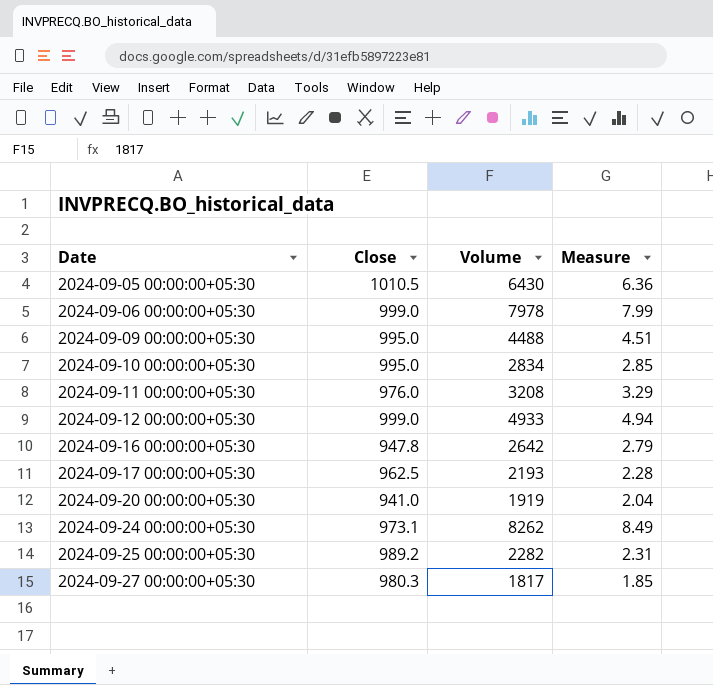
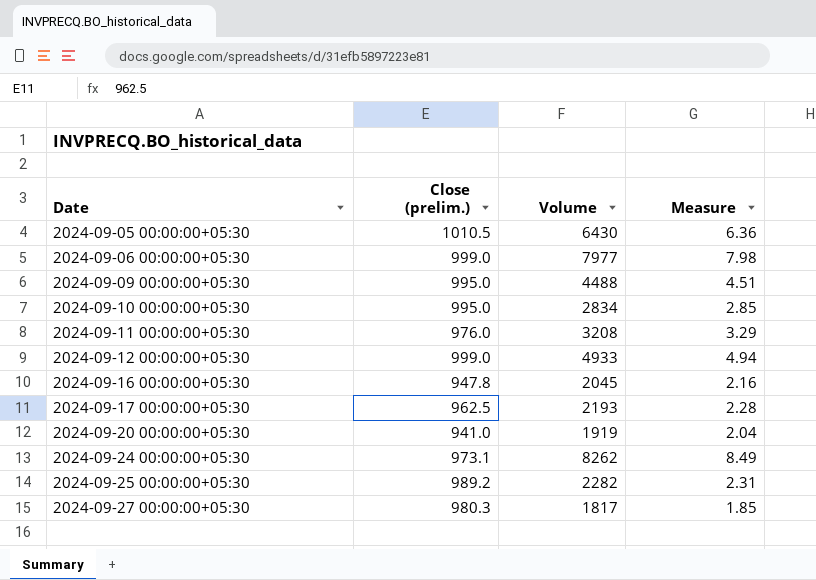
column name: Close -> Close (prelim.)
2024-09-06 00:00:00+05:30 | Volume: 7978 -> 7977
2024-09-06 00:00:00+05:30 | Measure: 7.99 -> 7.98
2024-09-16 00:00:00+05:30 | Volume: 2642 -> 2045
2024-09-16 00:00:00+05:30 | Measure: 2.79 -> 2.16

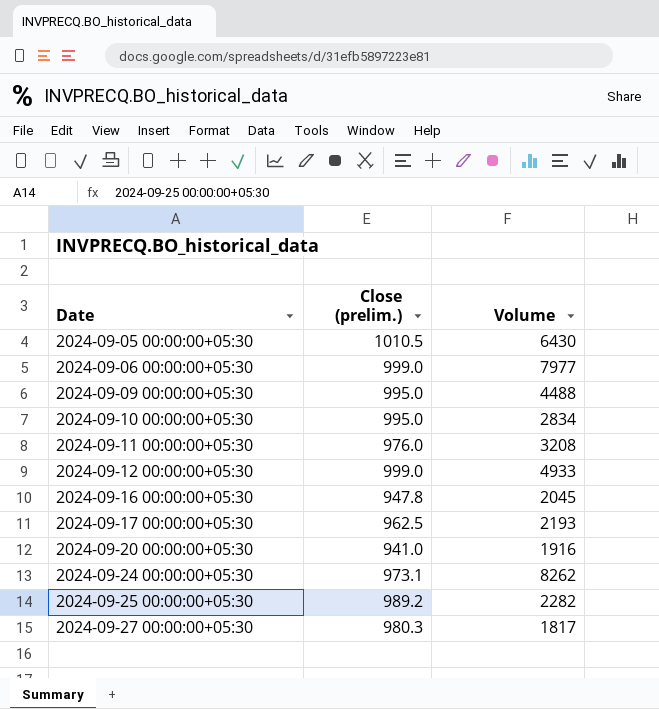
column Measure | formula: [Volume] / [Close (prelim.)] -> none
2024-09-20 00:00:00+05:30 | Volume: 1919 -> 1916

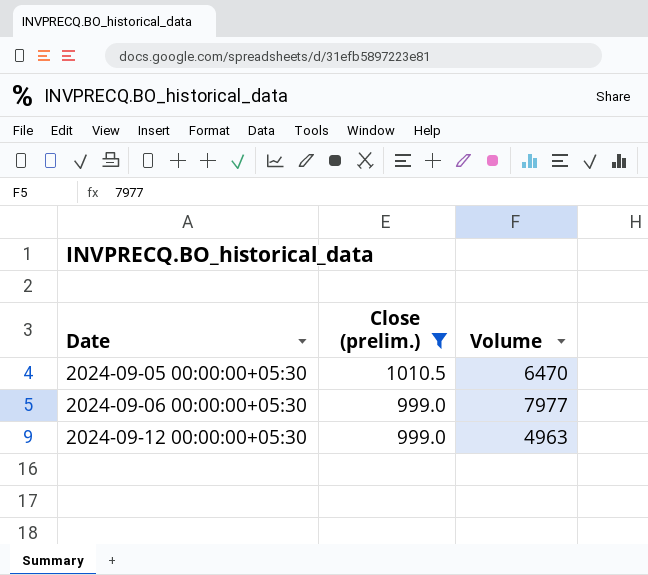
filter: none -> Close (prelim.) >= 999.0
2024-09-05 00:00:00+05:30 | Volume: 6430 -> 6470
2024-09-12 00:00:00+05:30 | Volume: 4933 -> 4963

